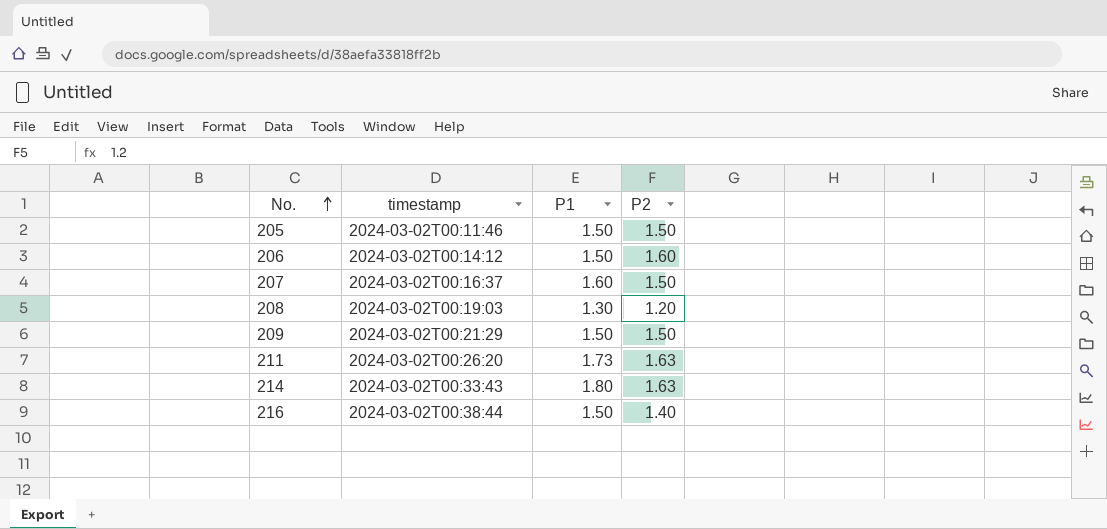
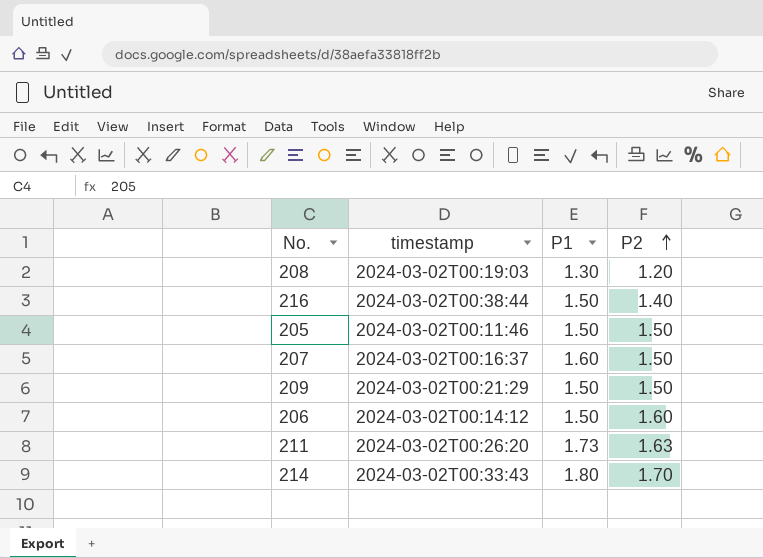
row order: No. ascending -> P2 ascending
214 | P2: 1.63 -> 1.70

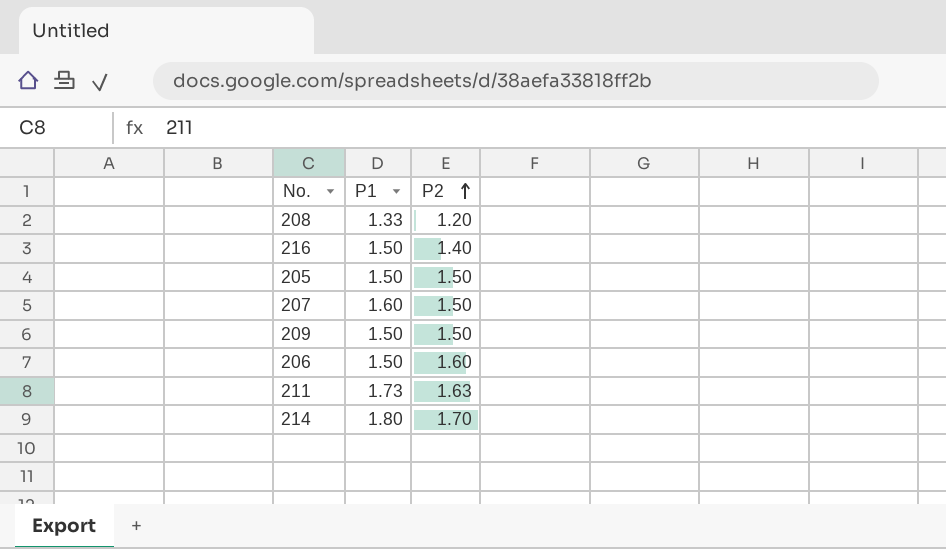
column timestamp | position: 2 -> none
208 | P1: 1.30 -> 1.33

